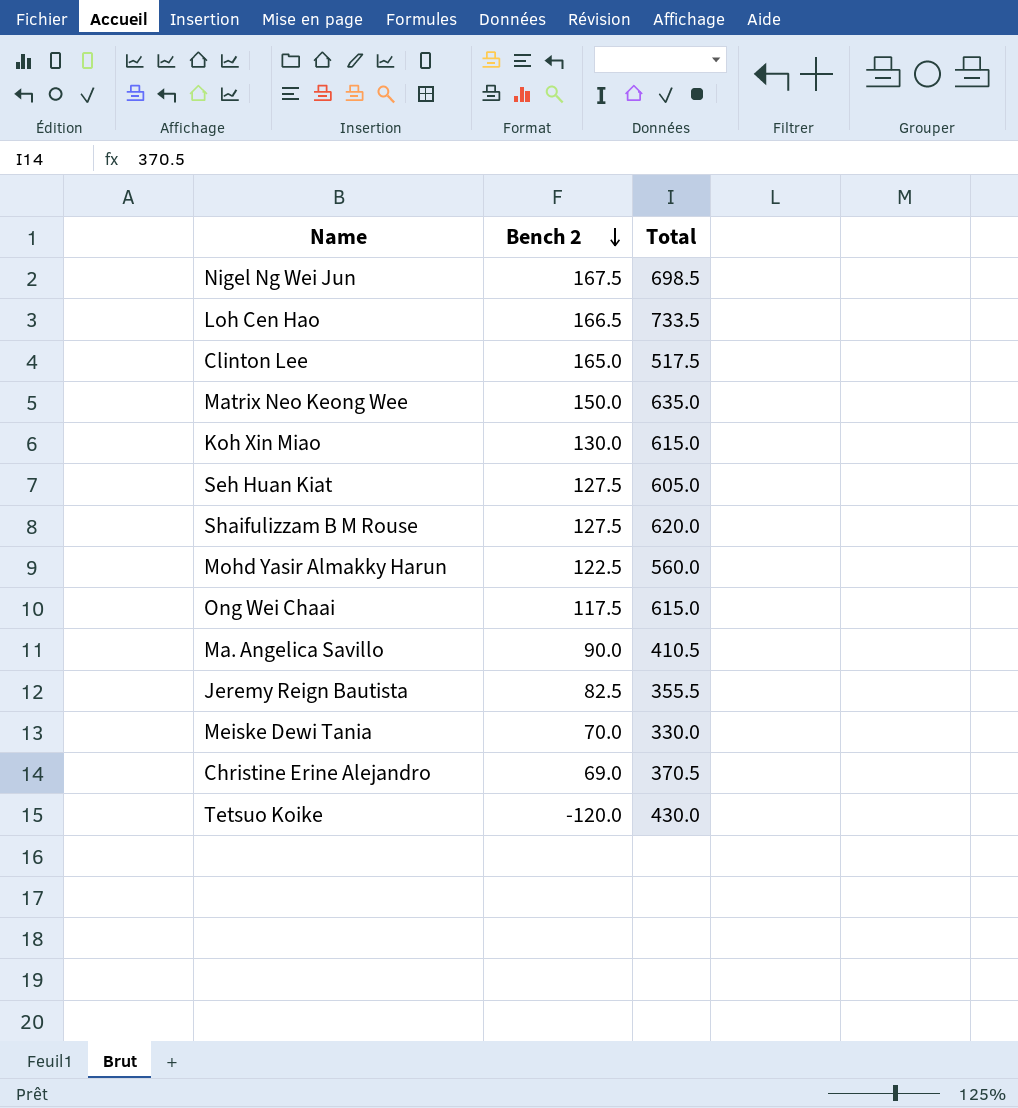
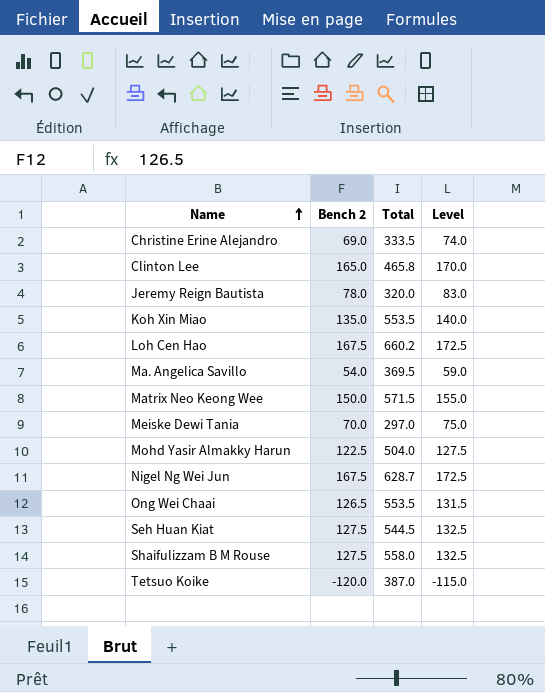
row order: Bench 2 descending -> Name ascending
column Level | formula: none -> [Bench 2] + 5
Christine Erine Alejandro | Total: 370.5 -> 333.5
Clinton Lee | Total: 517.5 -> 465.8
Jeremy Reign Bautista | Bench 2: 82.5 -> 78.0
Jeremy Reign Bautista | Total: 355.5 -> 320.0
Koh Xin Miao | Bench 2: 130.0 -> 135.0
Koh Xin Miao | Total: 615.0 -> 553.5
Loh Cen Hao | Bench 2: 166.5 -> 167.5
Loh Cen Hao | Total: 733.5 -> 660.2
Ma. Angelica Savillo | Bench 2: 90.0 -> 54.0
Ma. Angelica Savillo | Total: 410.5 -> 369.5
Matrix Neo Keong Wee | Total: 635.0 -> 571.5
Meiske Dewi Tania | Total: 330.0 -> 297.0
Mohd Yasir Almakky Harun | Total: 560.0 -> 504.0
Nigel Ng Wei Jun | Total: 698.5 -> 628.7
Ong Wei Chaai | Bench 2: 117.5 -> 126.5
Ong Wei Chaai | Total: 615.0 -> 553.5
Seh Huan Kiat | Total: 605.0 -> 544.5
Shaifulizzam B M Rouse | Total: 620.0 -> 558.0
Tetsuo Koike | Total: 430.0 -> 387.0

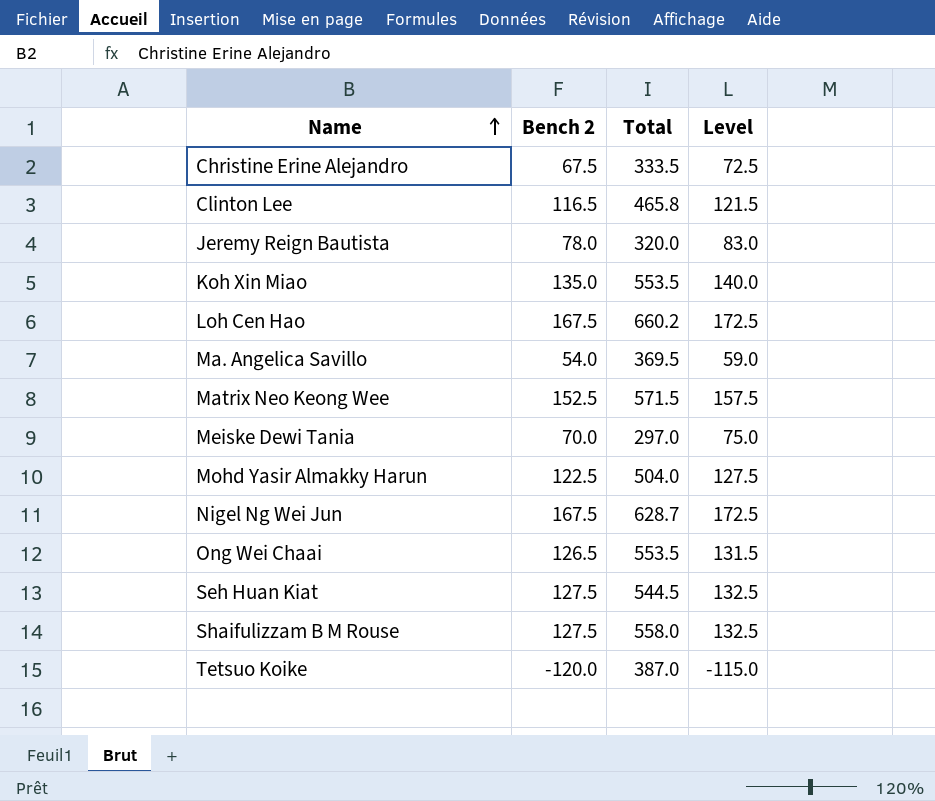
Christine Erine Alejandro | Bench 2: 69.0 -> 67.5
Christine Erine Alejandro | Level: 74.0 -> 72.5
Clinton Lee | Bench 2: 165.0 -> 116.5
Clinton Lee | Level: 170.0 -> 121.5
Matrix Neo Keong Wee | Bench 2: 150.0 -> 152.5
Matrix Neo Keong Wee | Level: 155.0 -> 157.5

